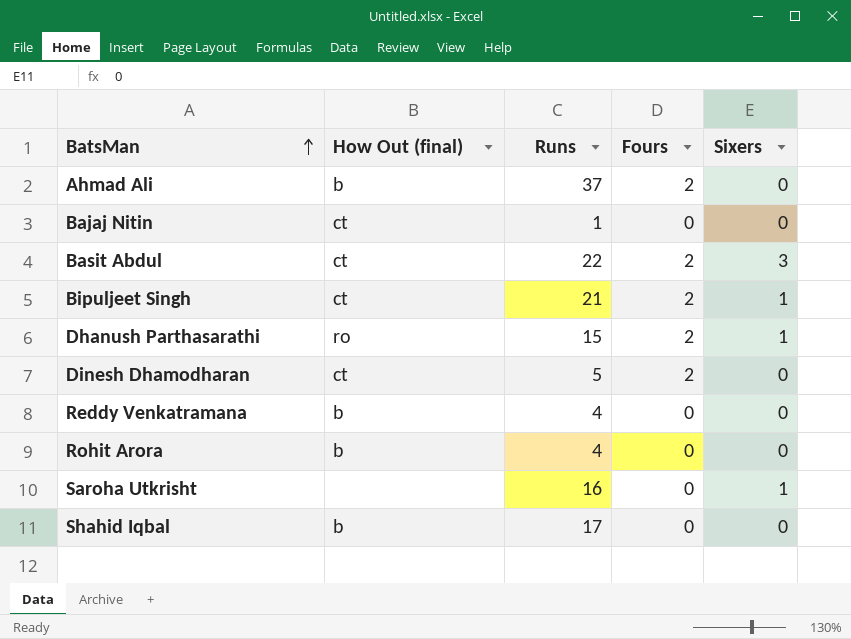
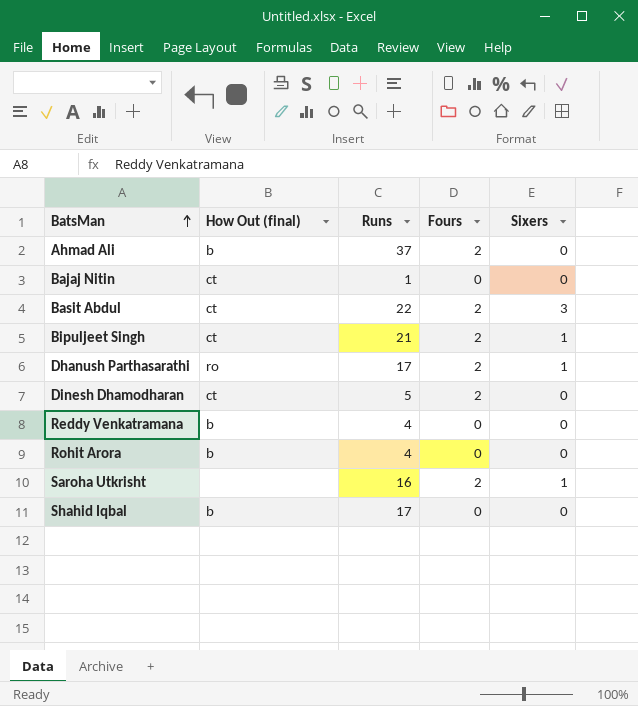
Dhanush Parthasarathi | Runs: 15 -> 17
Saroha Utkrisht | Fours: 0 -> 2

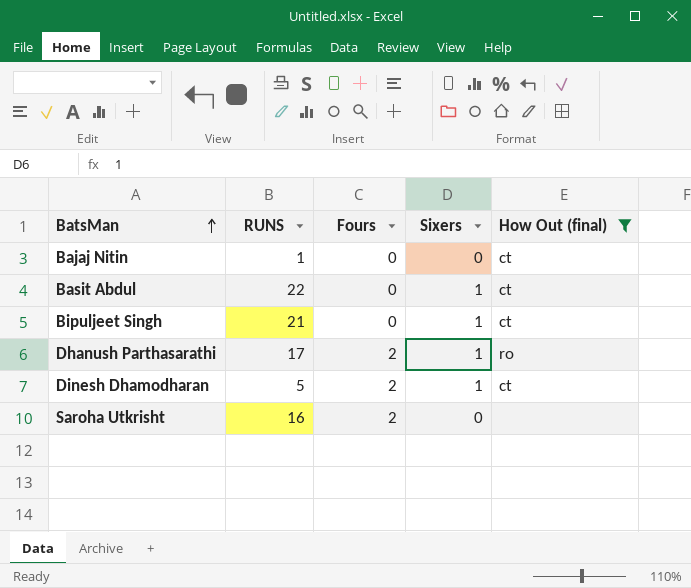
filter: none -> How Out (final) != b
column name: Runs -> RUNS
column How Out (final) | position: 2 -> 5
Basit Abdul | Fours: 2 -> 0
Basit Abdul | Sixers: 3 -> 1
Bipuljeet Singh | Fours: 2 -> 0
Dinesh Dhamodharan | Sixers: 0 -> 1
Saroha Utkrisht | Sixers: 1 -> 0

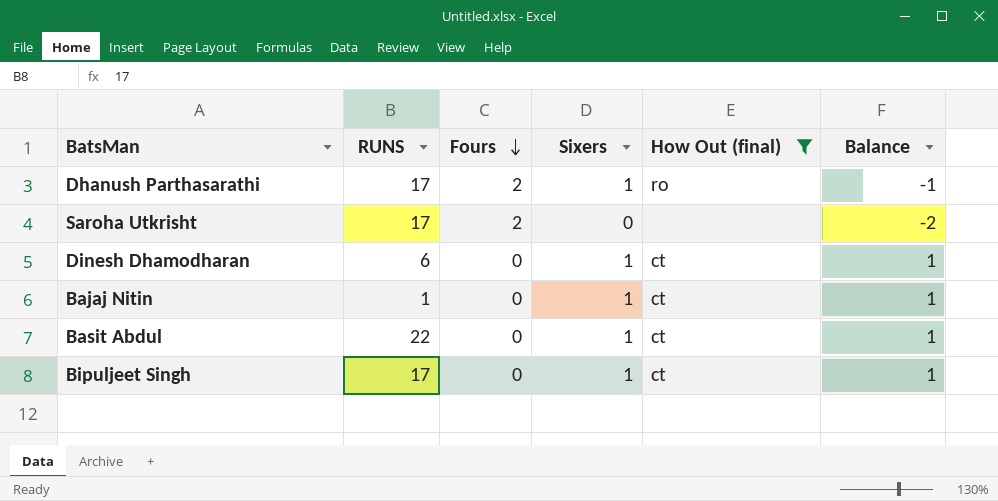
row order: BatsMan ascending -> Fours descending
column Balance | formula: none -> [Sixers] - [Fours]
Saroha Utkrisht | RUNS: 16 -> 17
Dinesh Dhamodharan | RUNS: 5 -> 6
Dinesh Dhamodharan | Fours: 2 -> 0
Bajaj Nitin | Sixers: 0 -> 1
Bipuljeet Singh | RUNS: 21 -> 17

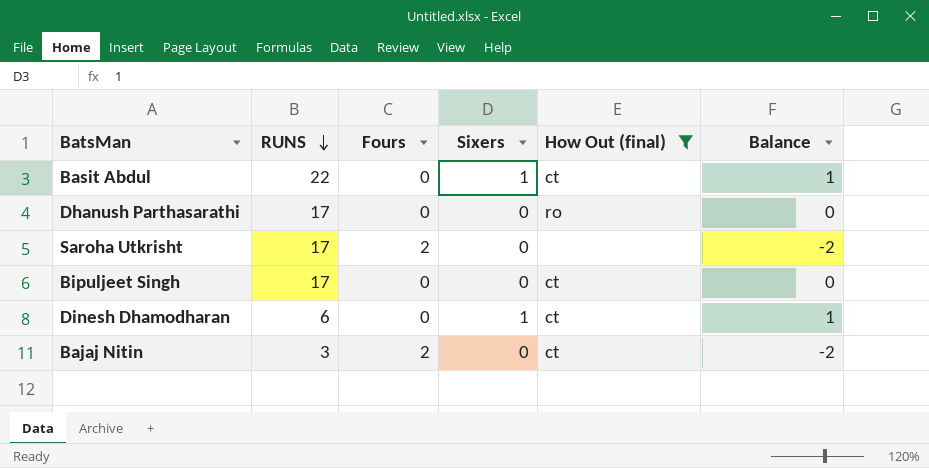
row order: Fours descending -> RUNS descending
Dhanush Parthasarathi | Fours: 2 -> 0
Dhanush Parthasarathi | Sixers: 1 -> 0
Dhanush Parthasarathi | Balance: -1 -> 0
Bipuljeet Singh | Sixers: 1 -> 0
Bipuljeet Singh | Balance: 1 -> 0
Bajaj Nitin | RUNS: 1 -> 3
Bajaj Nitin | Fours: 0 -> 2
Bajaj Nitin | Sixers: 1 -> 0
Bajaj Nitin | Balance: 1 -> -2

